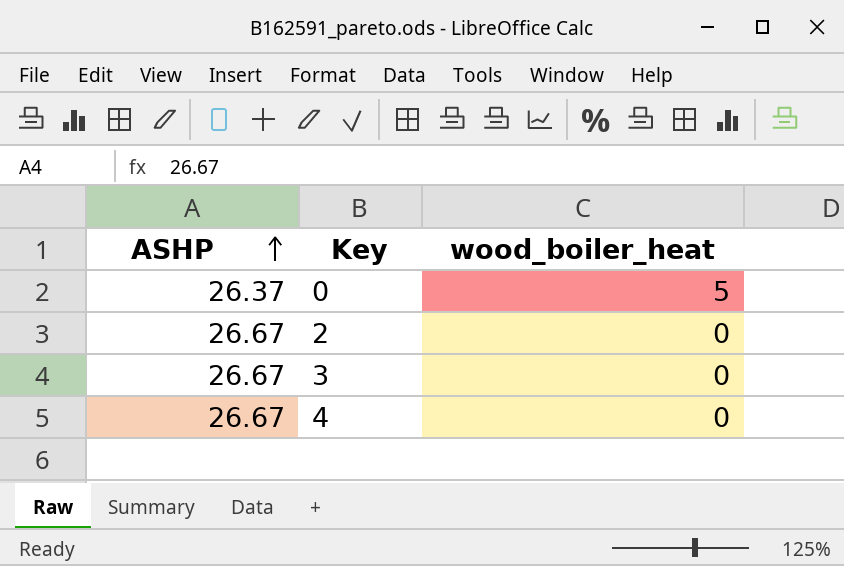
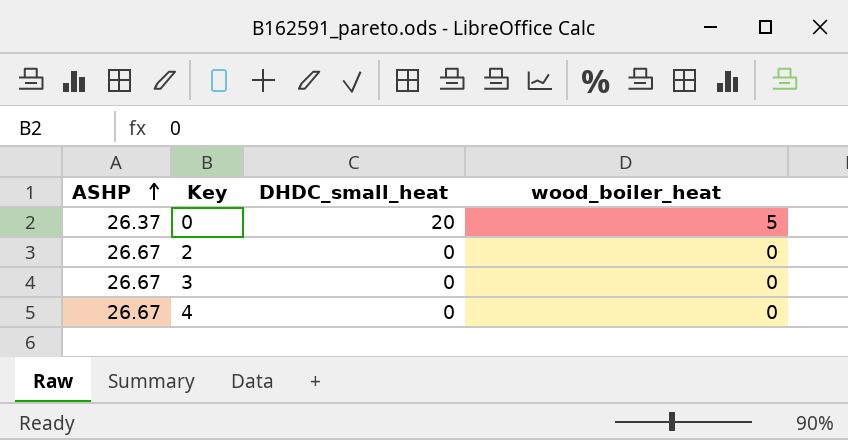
column DHDC_small_heat | position: none -> 3

